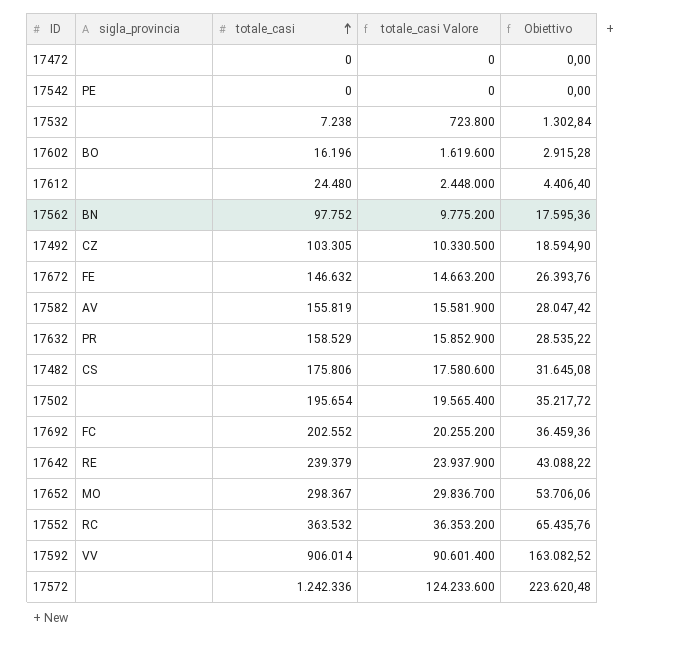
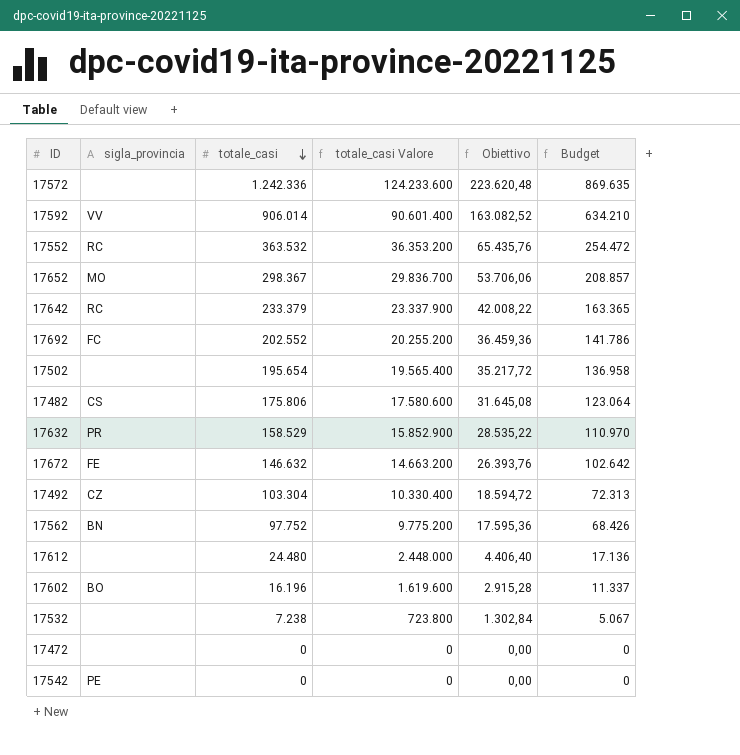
row order: totale_casi ascending -> totale_casi descending
column Budget | formula: none -> [totale_casi] * 0,7
row 17582: AV | 155.819 | 15.581.900 | 28.047,42 -> none
17642 | sigla_provincia: RE -> RC
17642 | totale_casi: 239.379 -> 233.379
17642 | totale_casi Valore: 23.937.900 -> 23.337.900
17642 | Obiettivo: 43.088,22 -> 42.008,22
17492 | totale_casi: 103.305 -> 103.304
17492 | totale_casi Valore: 10.330.500 -> 10.330.400
17492 | Obiettivo: 18.594,90 -> 18.594,72

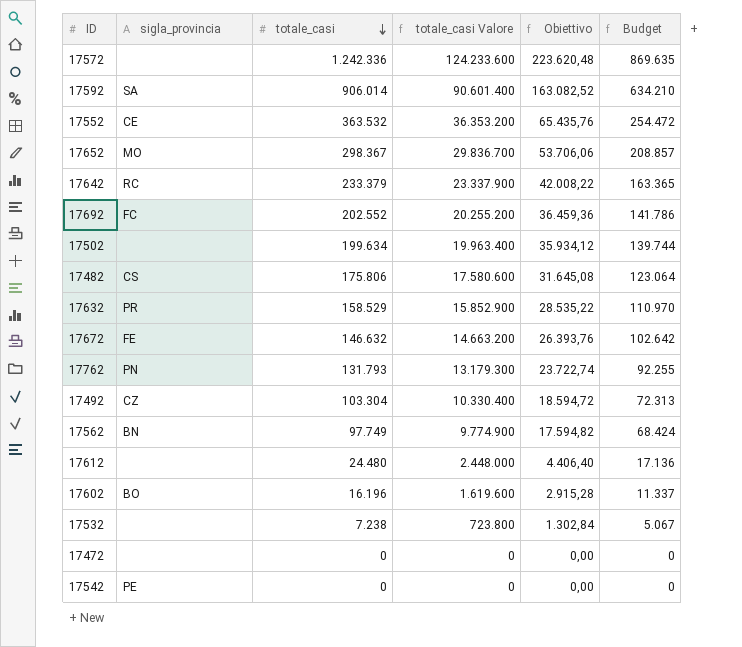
17592 | sigla_provincia: VV -> SA
17552 | sigla_provincia: RC -> CE
17502 | totale_casi: 195.654 -> 199.634
17502 | totale_casi Valore: 19.565.400 -> 19.963.400
17502 | Obiettivo: 35.217,72 -> 35.934,12
17502 | Budget: 136.958 -> 139.744
row 17762: none -> PN | 131.793 | 13.179.300 | 23.722,74 | 92.255
17562 | totale_casi: 97.752 -> 97.749
17562 | totale_casi Valore: 9.775.200 -> 9.774.900
17562 | Obiettivo: 17.595,36 -> 17.594,82
17562 | Budget: 68.426 -> 68.424

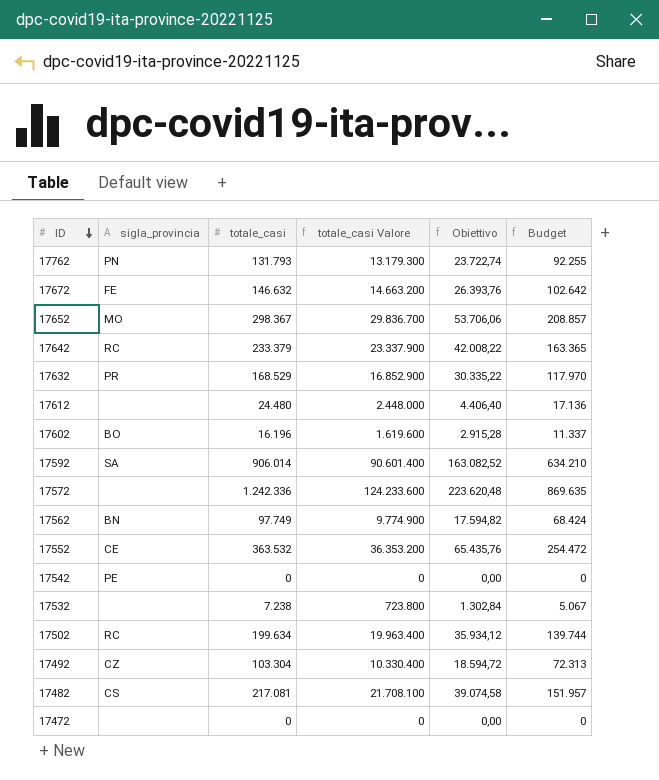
row order: totale_casi descending -> ID descending
row 17692: FC | 202.552 | 20.255.200 | 36.459,36 | 141.786 -> none
17632 | totale_casi: 158.529 -> 168.529
17632 | totale_casi Valore: 15.852.900 -> 16.852.900
17632 | Obiettivo: 28.535,22 -> 30.335,22
17632 | Budget: 110.970 -> 117.970
17502 | sigla_provincia: none -> RC
17482 | totale_casi: 175.806 -> 217.081
17482 | totale_casi Valore: 17.580.600 -> 21.708.100
17482 | Obiettivo: 31.645,08 -> 39.074,58
17482 | Budget: 123.064 -> 151.957

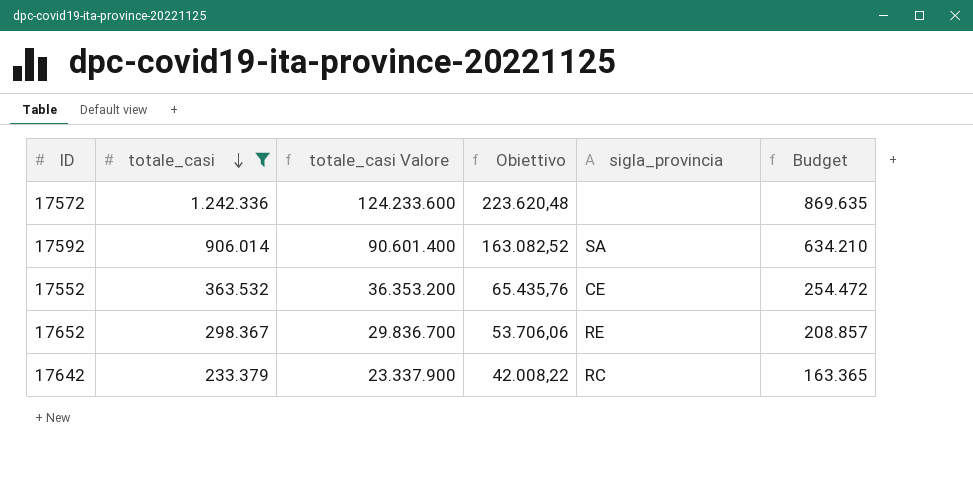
filter: none -> totale_casi >= 233.379
row order: ID descending -> totale_casi descending
column sigla_provincia | position: 2 -> 5
17652 | sigla_provincia: MO -> RE

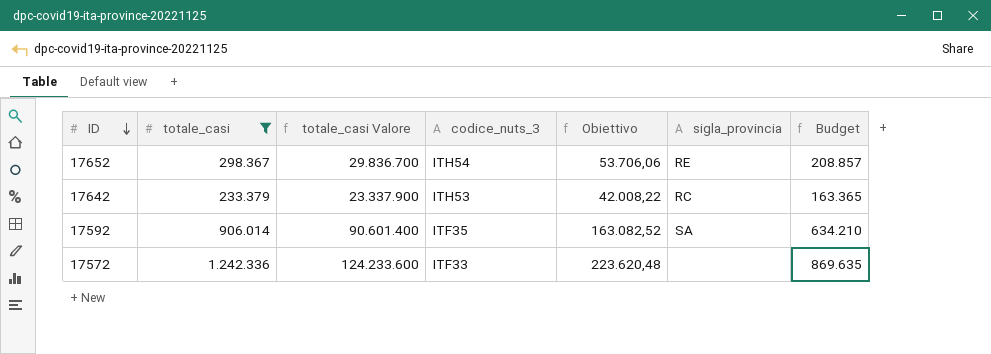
row order: totale_casi descending -> ID descending
column codice_nuts_3 | position: none -> 4
row 17552: 363.532 | 36.353.200 | 65.435,76 | CE | 254.472 -> none

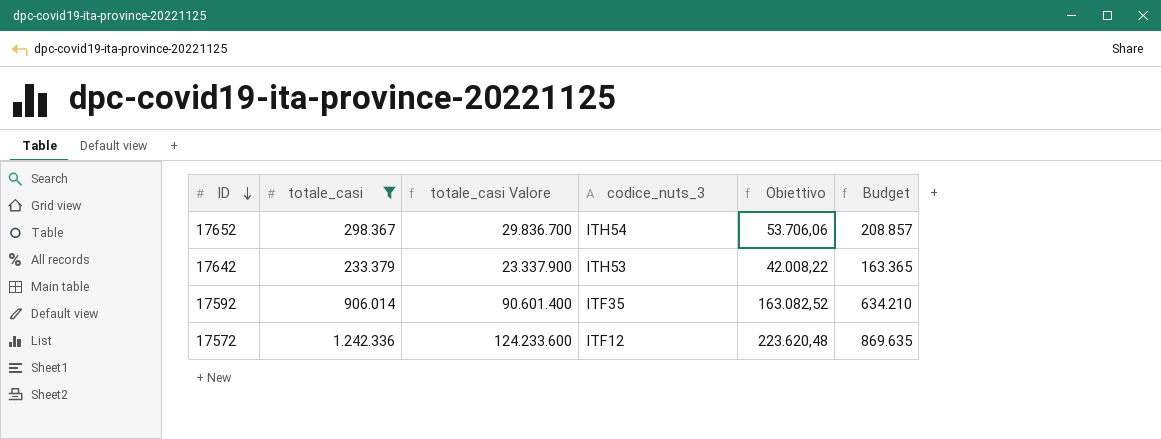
column sigla_provincia | position: 6 -> none
17572 | codice_nuts_3: ITF33 -> ITF12

